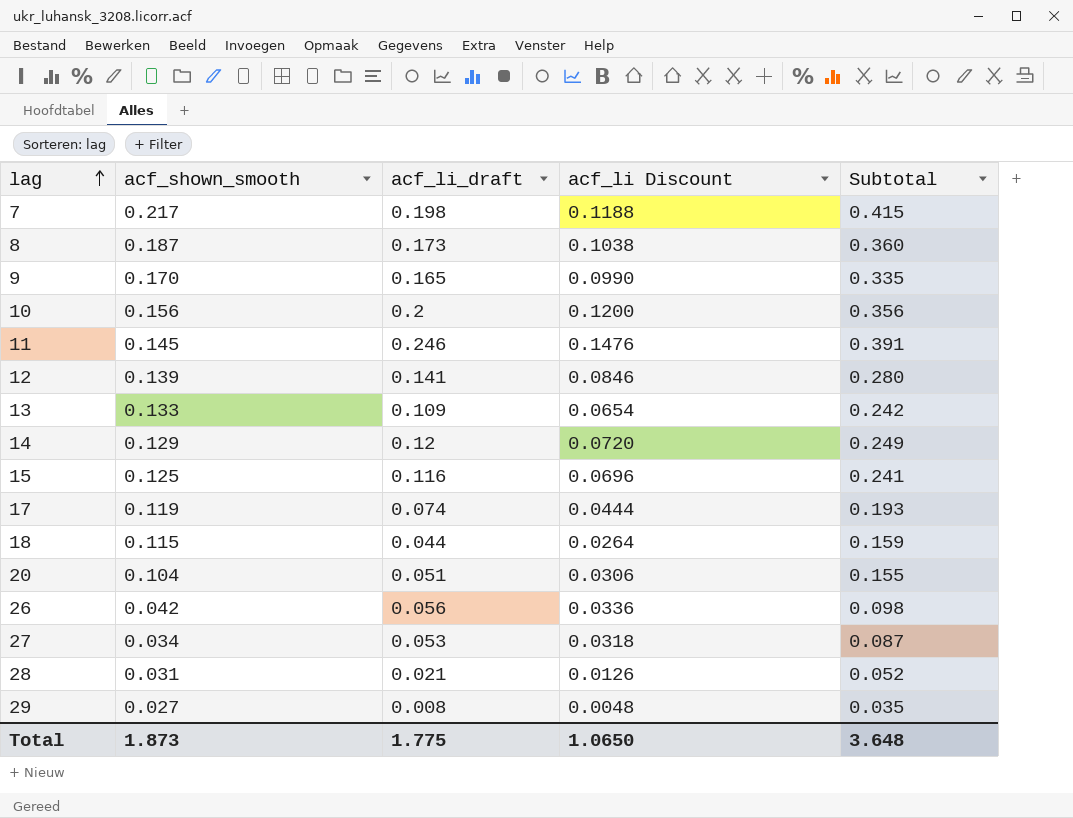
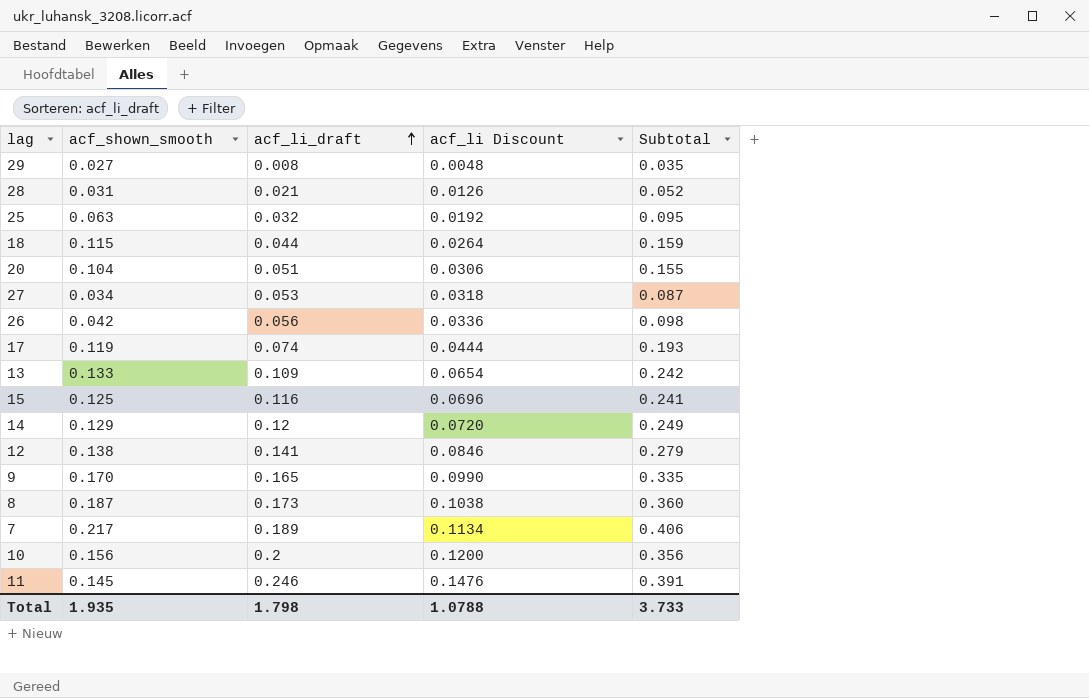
row order: lag ascending -> acf_li_draft ascending
row 25: none -> 0.063 | 0.032 | 0.0192 | 0.095
12 | acf_shown_smooth: 0.139 -> 0.138
12 | Subtotal: 0.280 -> 0.279
7 | acf_li_draft: 0.198 -> 0.189
7 | acf_li Discount: 0.1188 -> 0.1134
7 | Subtotal: 0.415 -> 0.406
Total | acf_shown_smooth: 1.873 -> 1.935
Total | acf_li_draft: 1.775 -> 1.798
Total | acf_li Discount: 1.0650 -> 1.0788
Total | Subtotal: 3.648 -> 3.733

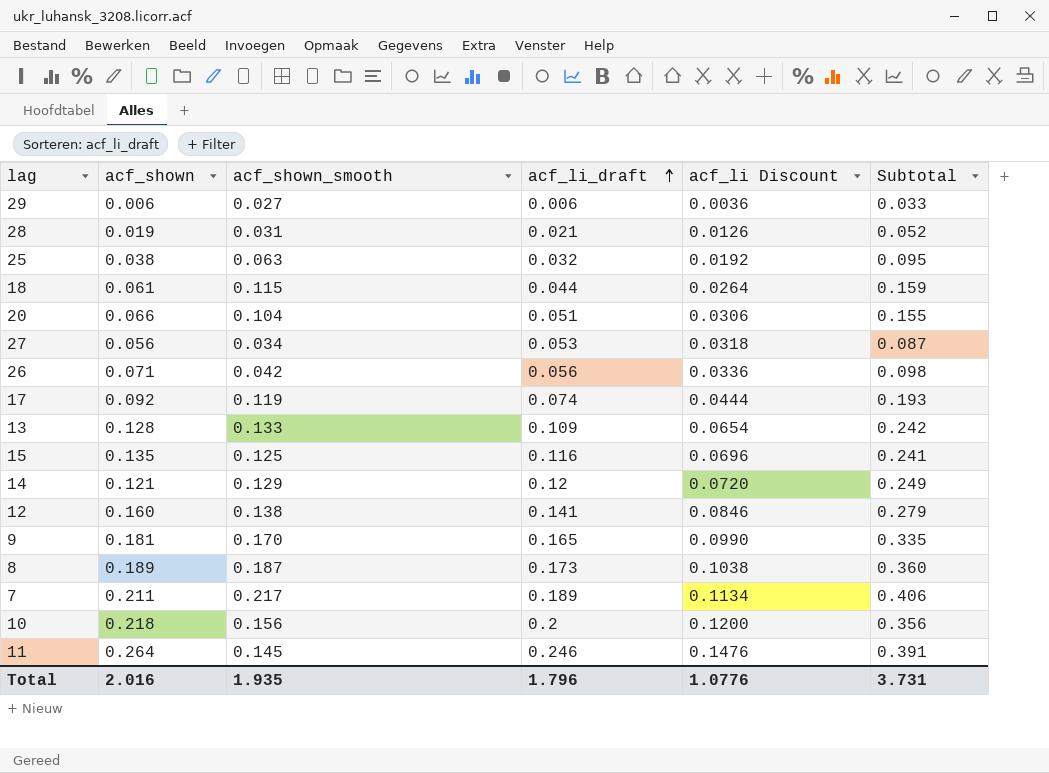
column acf_shown | position: none -> 2
29 | acf_li_draft: 0.008 -> 0.006
29 | acf_li Discount: 0.0048 -> 0.0036
29 | Subtotal: 0.035 -> 0.033
Total | acf_li_draft: 1.798 -> 1.796
Total | acf_li Discount: 1.0788 -> 1.0776
Total | Subtotal: 3.733 -> 3.731

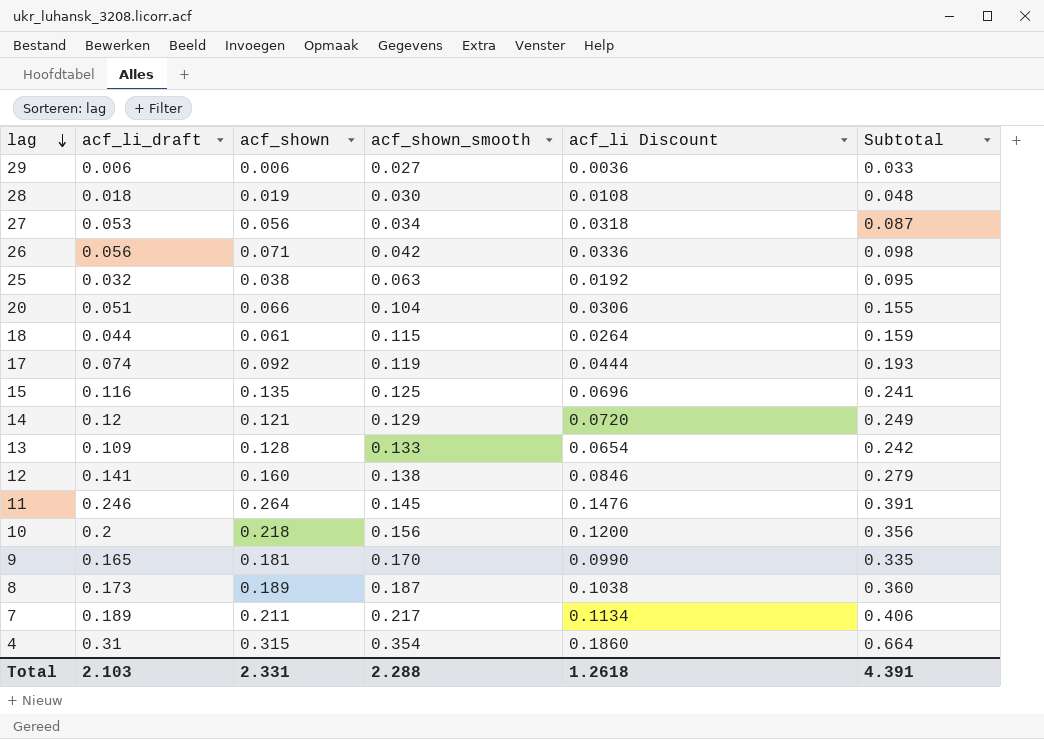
row order: acf_li_draft ascending -> lag descending
column acf_li_draft | position: 4 -> 2
28 | acf_li_draft: 0.021 -> 0.018
28 | acf_shown_smooth: 0.031 -> 0.030
28 | acf_li Discount: 0.0126 -> 0.0108
28 | Subtotal: 0.052 -> 0.048
row 4: none -> 0.31 | 0.315 | 0.354 | 0.1860 | 0.664
Total | acf_li_draft: 1.796 -> 2.103
Total | acf_shown: 2.016 -> 2.331
Total | acf_shown_smooth: 1.935 -> 2.288
Total | acf_li Discount: 1.0776 -> 1.2618
Total | Subtotal: 3.731 -> 4.391

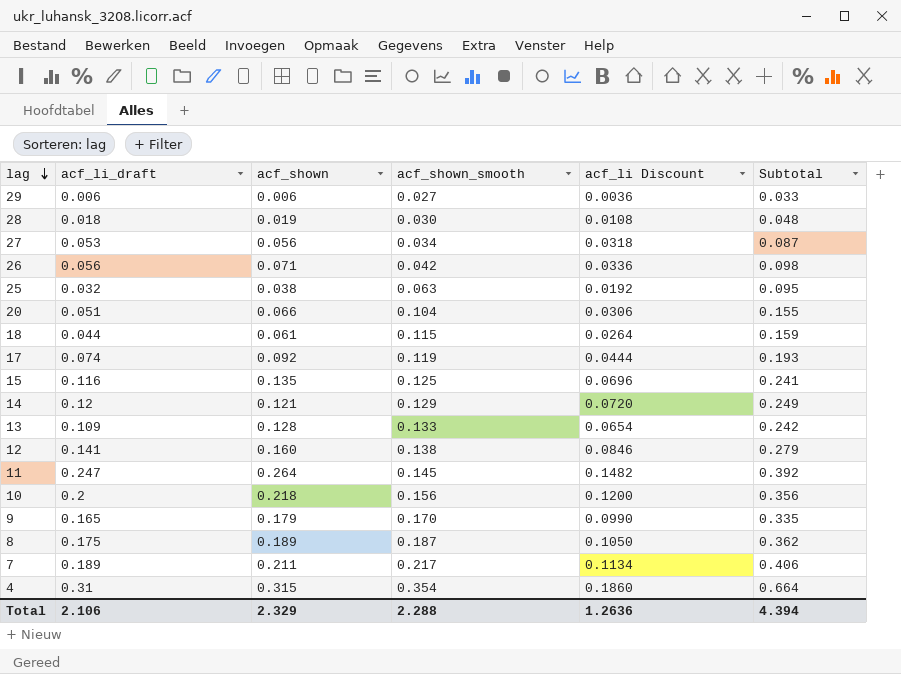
11 | acf_li_draft: 0.246 -> 0.247
11 | acf_li Discount: 0.1476 -> 0.1482
11 | Subtotal: 0.391 -> 0.392
9 | acf_shown: 0.181 -> 0.179
8 | acf_li_draft: 0.173 -> 0.175
8 | acf_li Discount: 0.1038 -> 0.1050
8 | Subtotal: 0.360 -> 0.362
Total | acf_li_draft: 2.103 -> 2.106
Total | acf_shown: 2.331 -> 2.329
Total | acf_li Discount: 1.2618 -> 1.2636
Total | Subtotal: 4.391 -> 4.394

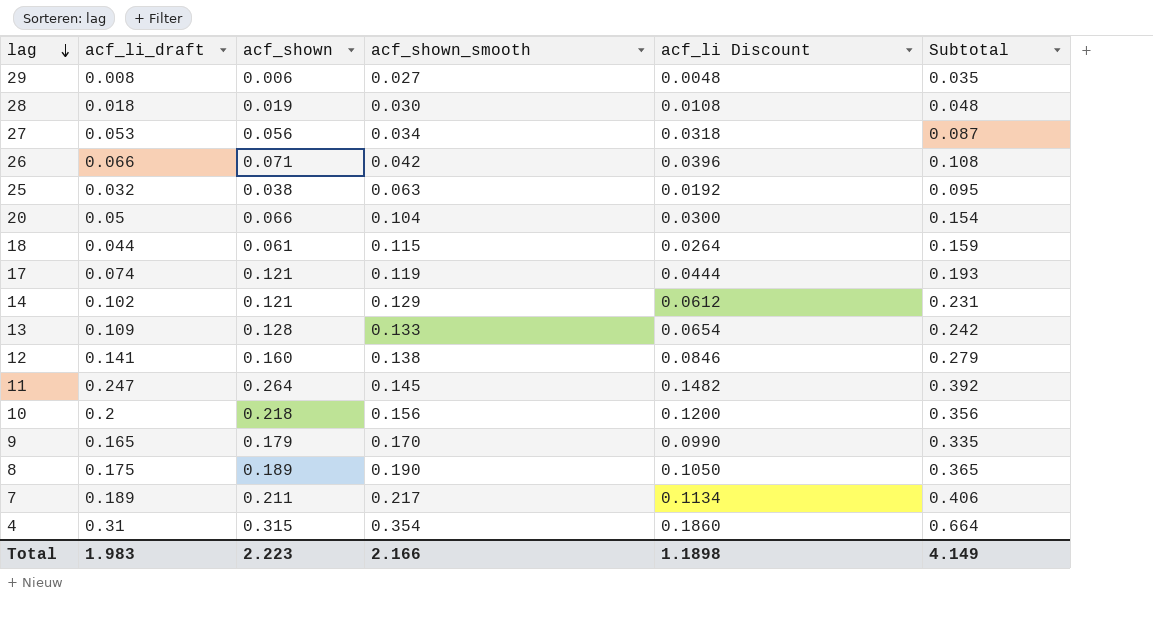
row 15: 0.116 | 0.135 | 0.125 | 0.0696 | 0.241 -> none
29 | acf_li_draft: 0.006 -> 0.008
29 | acf_li Discount: 0.0036 -> 0.0048
29 | Subtotal: 0.033 -> 0.035
26 | acf_li_draft: 0.056 -> 0.066
26 | acf_li Discount: 0.0336 -> 0.0396
26 | Subtotal: 0.098 -> 0.108
20 | acf_li_draft: 0.051 -> 0.05
20 | acf_li Discount: 0.0306 -> 0.0300
20 | Subtotal: 0.155 -> 0.154
17 | acf_shown: 0.092 -> 0.121
14 | acf_li_draft: 0.12 -> 0.102
14 | acf_li Discount: 0.0720 -> 0.0612
14 | Subtotal: 0.249 -> 0.231
8 | acf_shown_smooth: 0.187 -> 0.190
8 | Subtotal: 0.362 -> 0.365
Total | acf_li_draft: 2.106 -> 1.983
Total | acf_shown: 2.329 -> 2.223
Total | acf_shown_smooth: 2.288 -> 2.166
Total | acf_li Discount: 1.2636 -> 1.1898
Total | Subtotal: 4.394 -> 4.149

